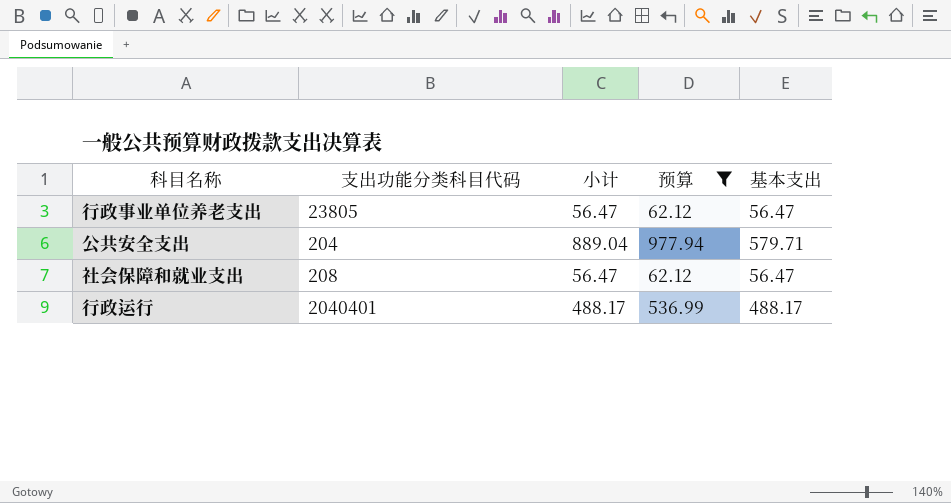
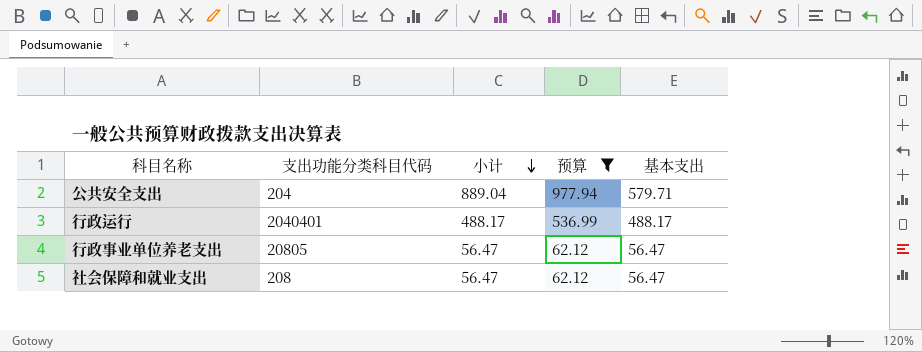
row order: none -> 小计 descending
行政事业单位养老支出 | 支出功能分类科目代码: 23805 -> 20805

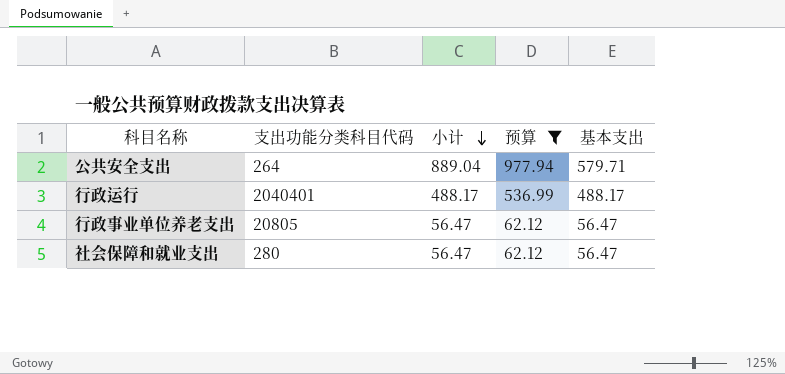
公共安全支出 | 支出功能分类科目代码: 204 -> 264
社会保障和就业支出 | 支出功能分类科目代码: 208 -> 280

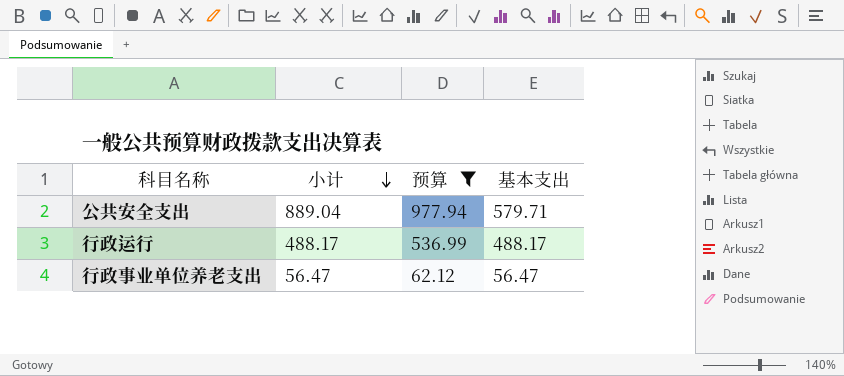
column 支出功能分类科目代码 | position: 2 -> none
row 社会保障和就业支出: 280 | 56.47 | 62.12 | 56.47 -> none

